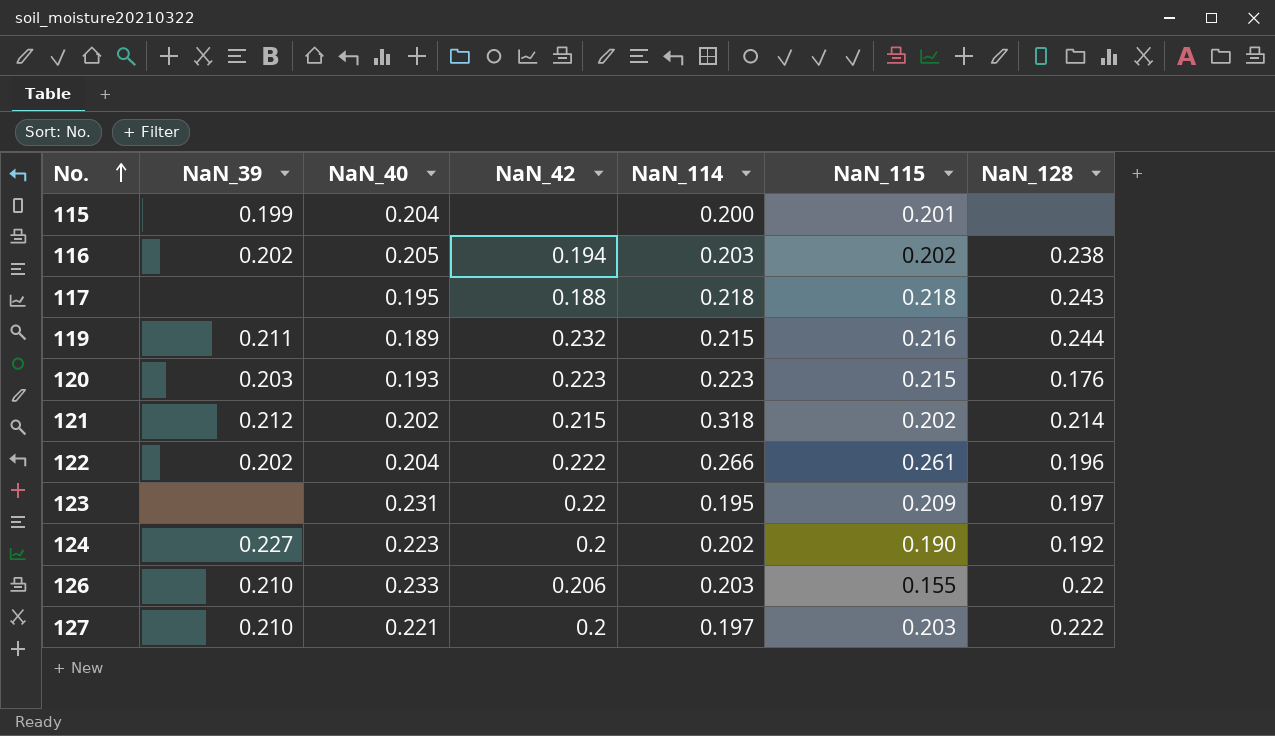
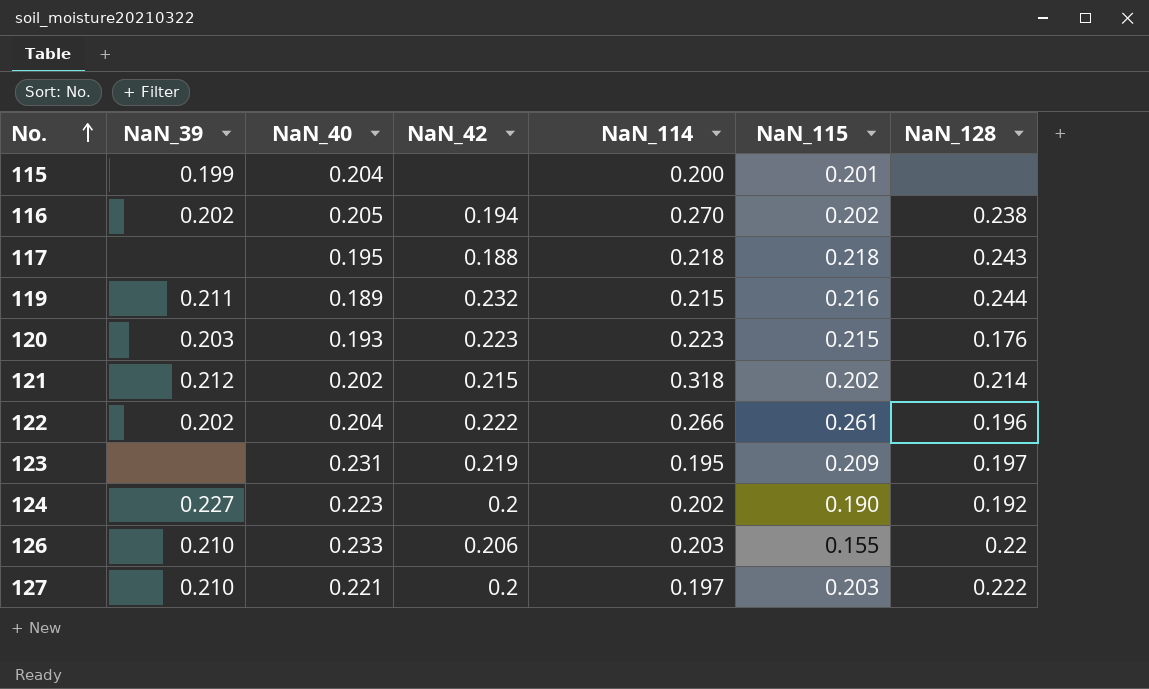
116 | NaN_114: 0.203 -> 0.270
123 | NaN_42: 0.22 -> 0.219

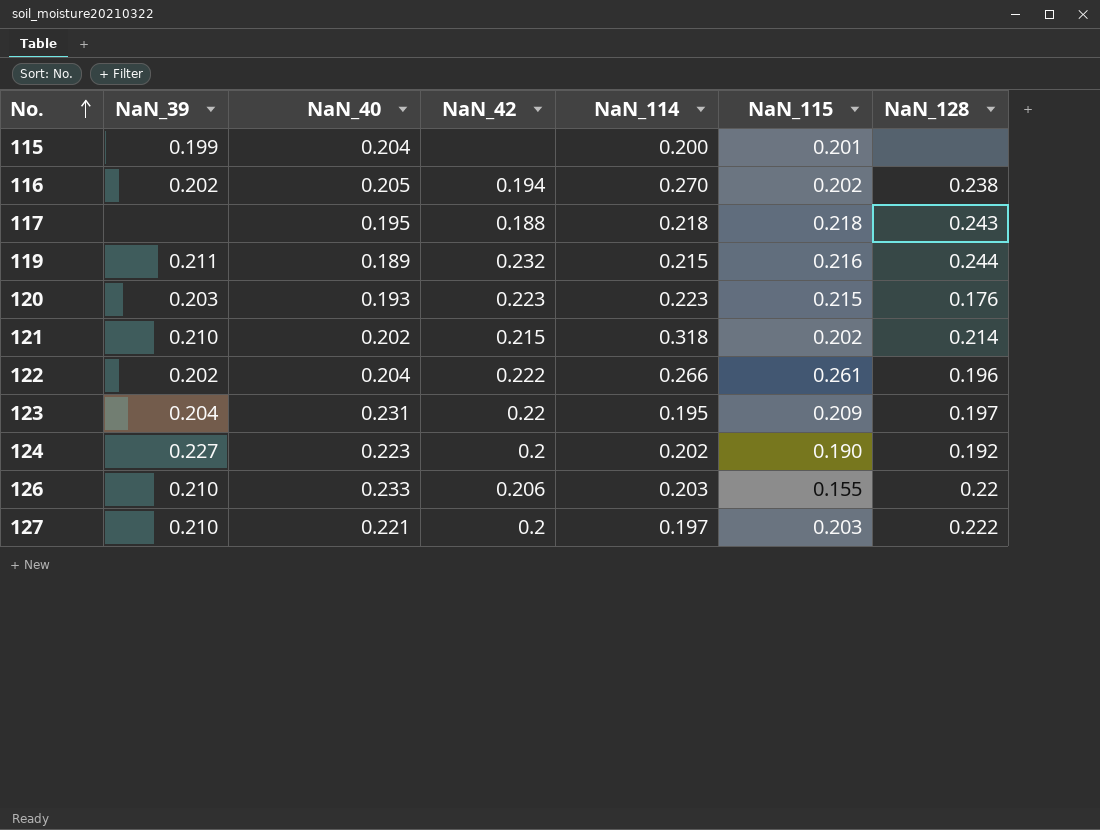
121 | NaN_39: 0.212 -> 0.210
123 | NaN_39: none -> 0.204
123 | NaN_42: 0.219 -> 0.22

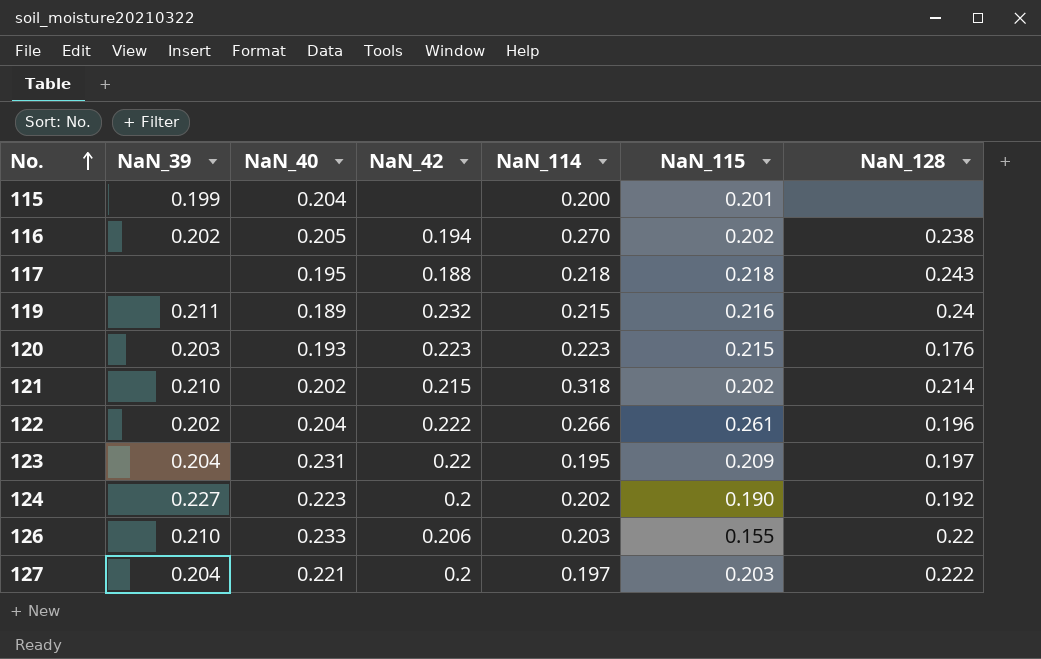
119 | NaN_128: 0.244 -> 0.24
127 | NaN_39: 0.210 -> 0.204

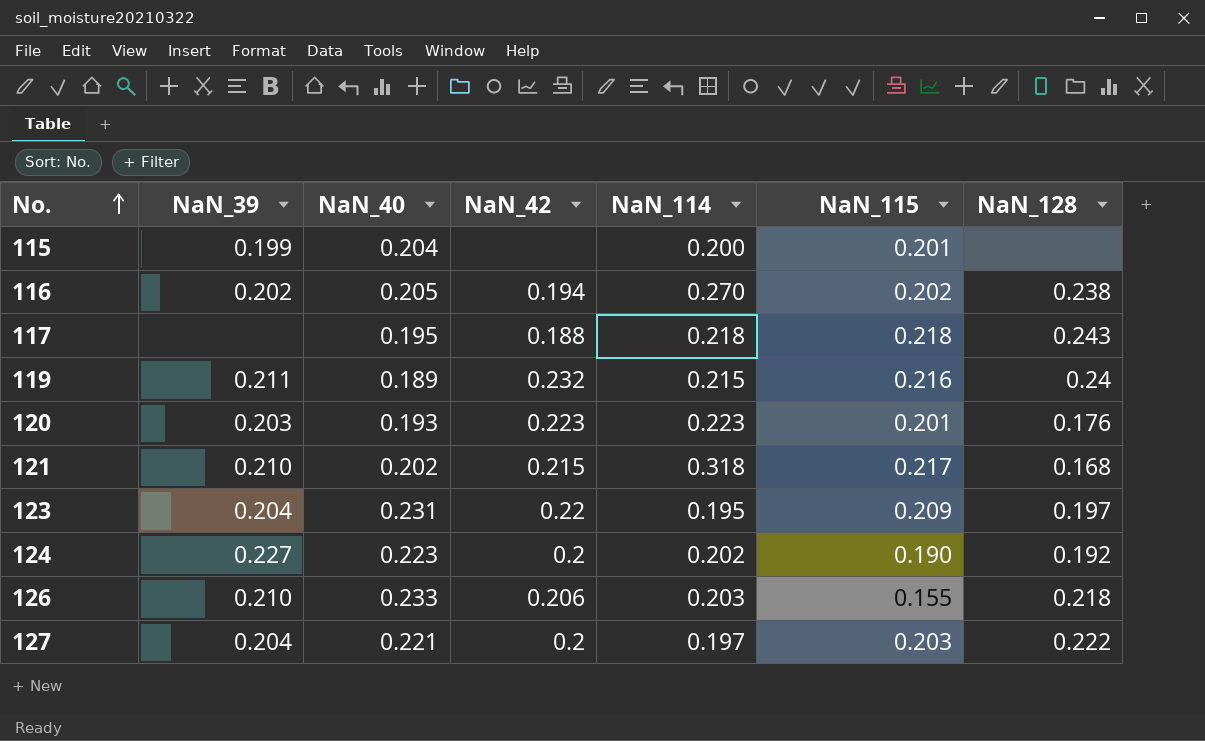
row 122: 0.202 | 0.204 | 0.222 | 0.266 | 0.261 | 0.196 -> none
120 | NaN_115: 0.215 -> 0.201
121 | NaN_115: 0.202 -> 0.217
121 | NaN_128: 0.214 -> 0.168
126 | NaN_128: 0.22 -> 0.218

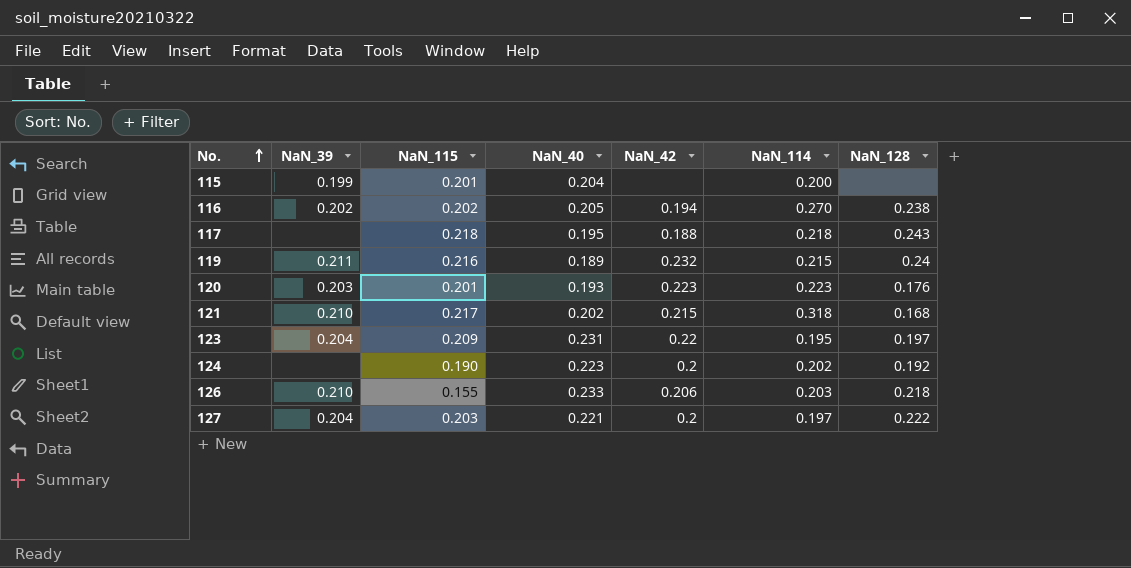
column NaN_115 | position: 6 -> 3
124 | NaN_39: 0.227 -> none

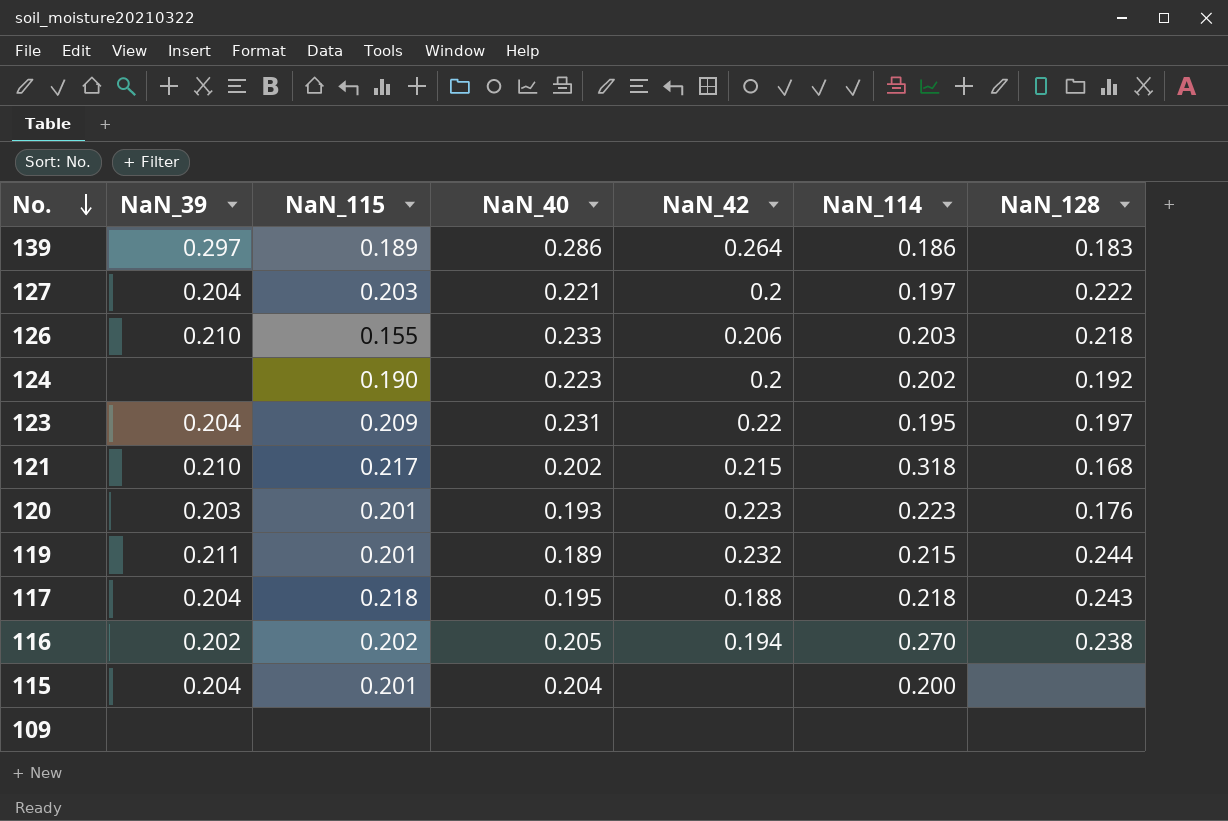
row order: No. ascending -> No. descending
row 139: none -> 0.297 | 0.189 | 0.286 | 0.264 | 0.186 | 0.183
119 | NaN_115: 0.216 -> 0.201
119 | NaN_128: 0.24 -> 0.244
117 | NaN_39: none -> 0.204
115 | NaN_39: 0.199 -> 0.204
row 109: none -> none | none | none | none | none | none

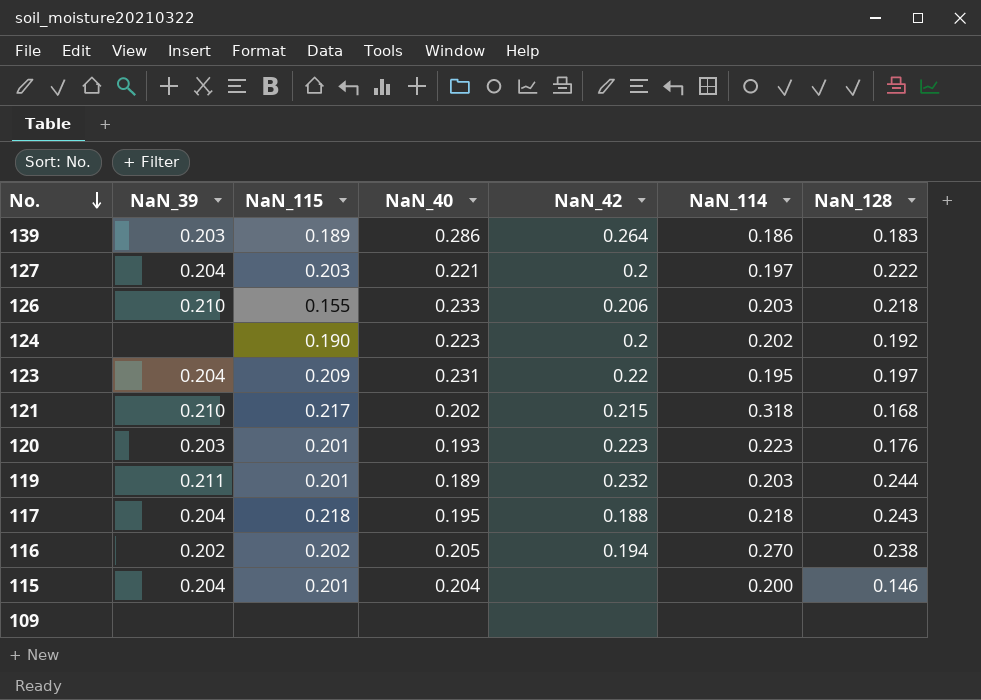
139 | NaN_39: 0.297 -> 0.203
119 | NaN_114: 0.215 -> 0.203
115 | NaN_128: none -> 0.146

